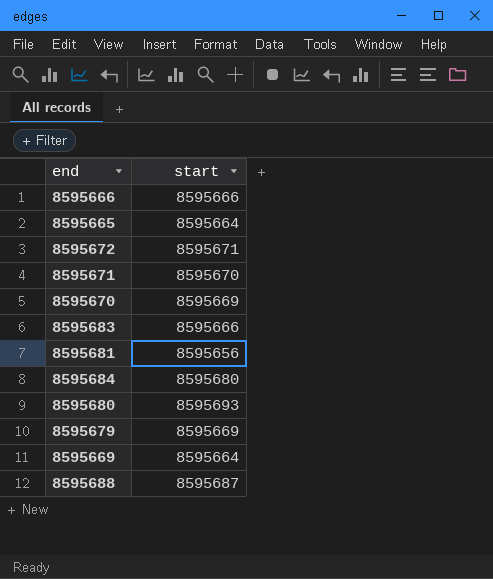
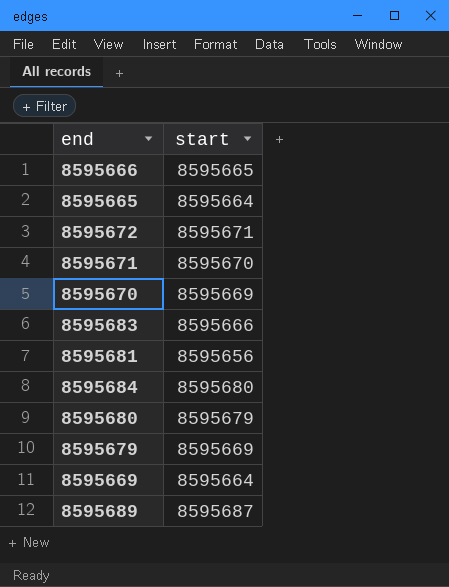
row 8595688: 8595687 -> none
8595666 | start: 8595666 -> 8595665
8595680 | start: 8595693 -> 8595679
row 8595689: none -> 8595687

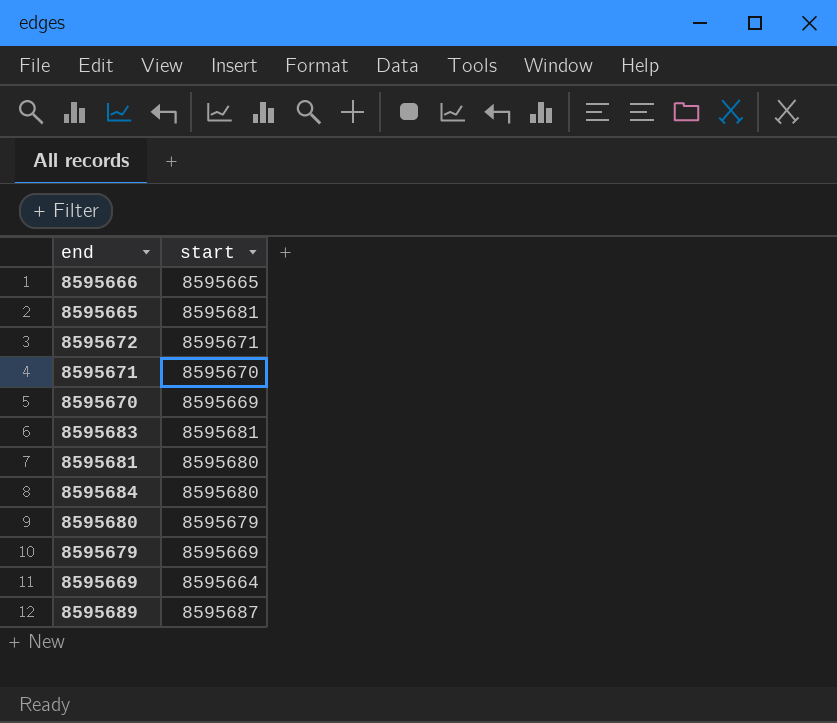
8595665 | start: 8595664 -> 8595681
8595683 | start: 8595666 -> 8595681
8595681 | start: 8595656 -> 8595680

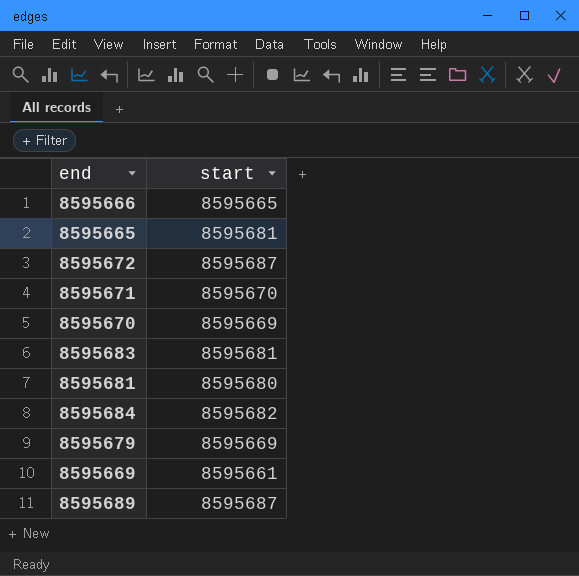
row 8595680: 8595679 -> none
8595672 | start: 8595671 -> 8595687
8595684 | start: 8595680 -> 8595682
8595669 | start: 8595664 -> 8595661

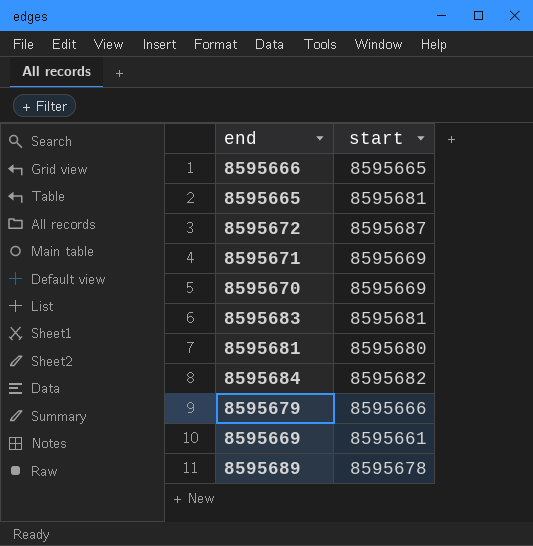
8595671 | start: 8595670 -> 8595669
8595679 | start: 8595669 -> 8595666
8595689 | start: 8595687 -> 8595678

